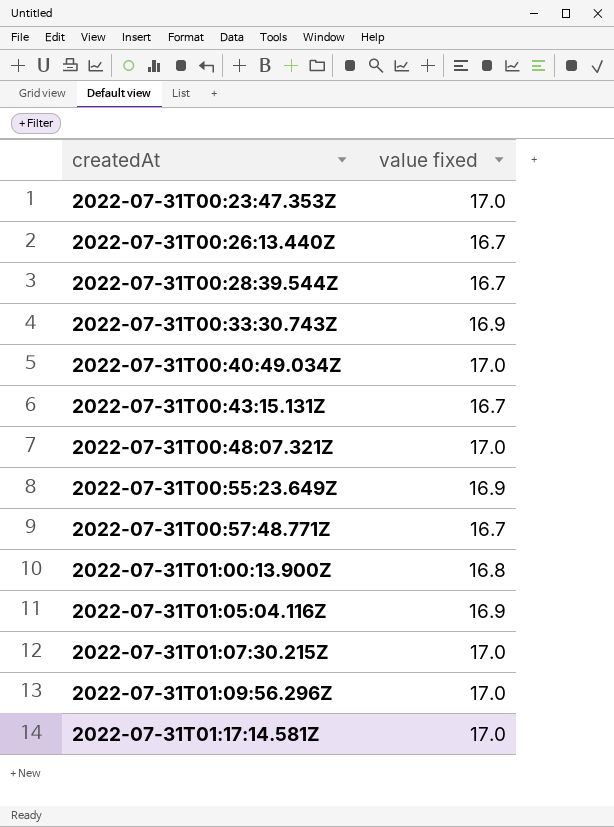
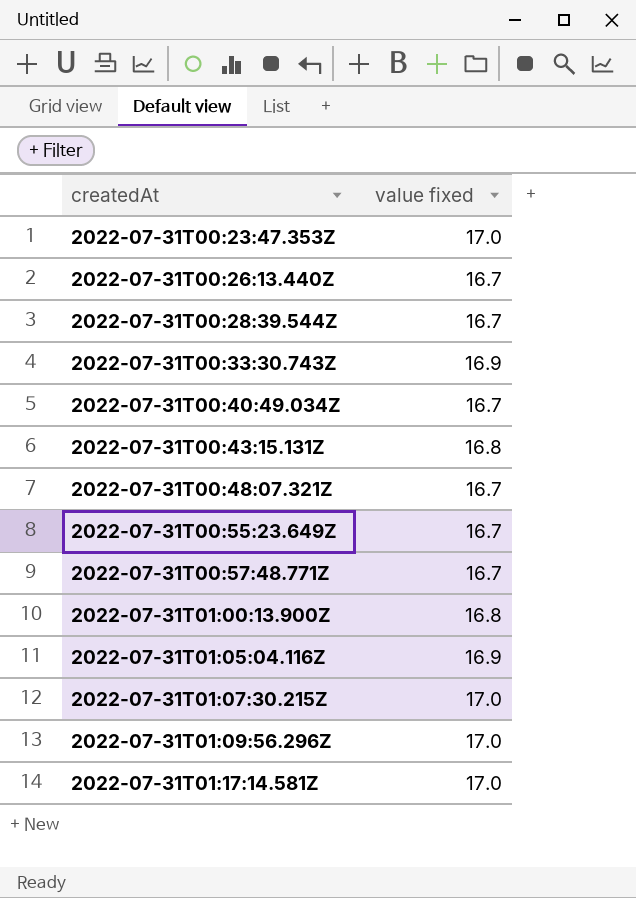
2022-07-31T00:40:49.034Z | value fixed: 17.0 -> 16.7
2022-07-31T00:43:15.131Z | value fixed: 16.7 -> 16.8
2022-07-31T00:48:07.321Z | value fixed: 17.0 -> 16.7
2022-07-31T00:55:23.649Z | value fixed: 16.9 -> 16.7

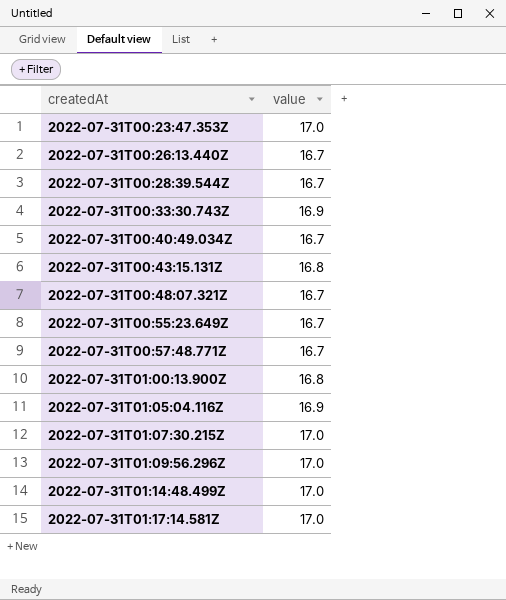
column name: value fixed -> value
row 2022-07-31T01:14:48.499Z: none -> 17.0

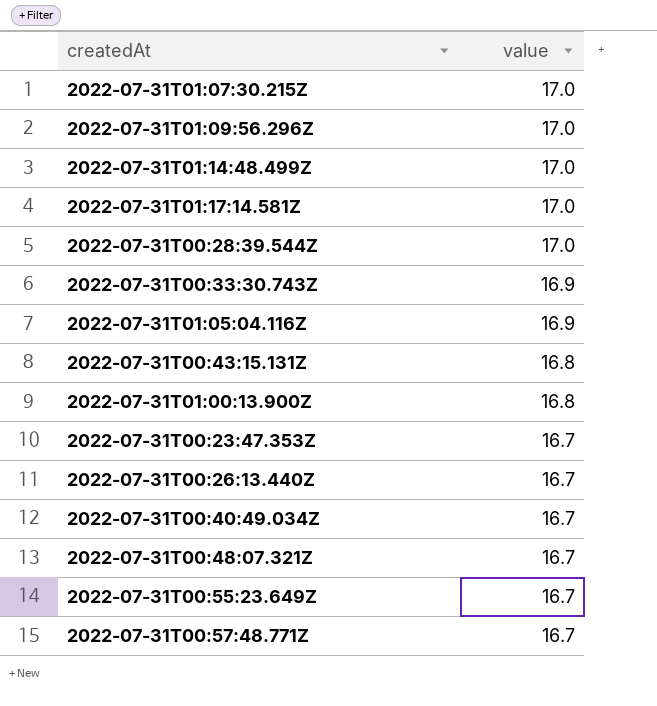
row order: createdAt ascending -> value descending
2022-07-31T00:28:39.544Z | value: 16.7 -> 17.0
2022-07-31T00:23:47.353Z | value: 17.0 -> 16.7

